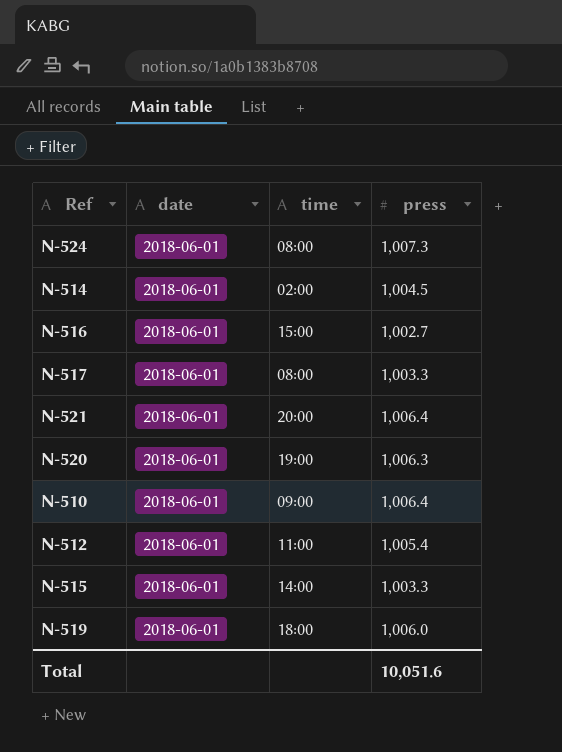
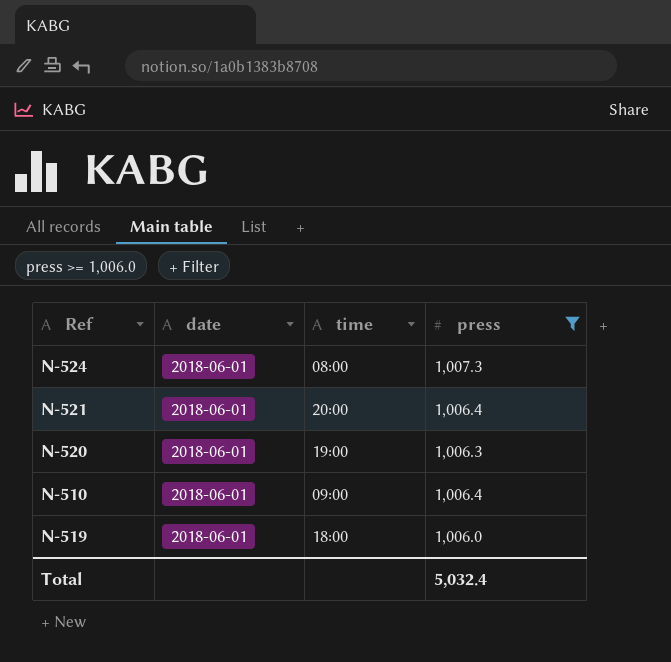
filter: none -> press >= 1,006.0
Total | press: 10,051.6 -> 5,032.4

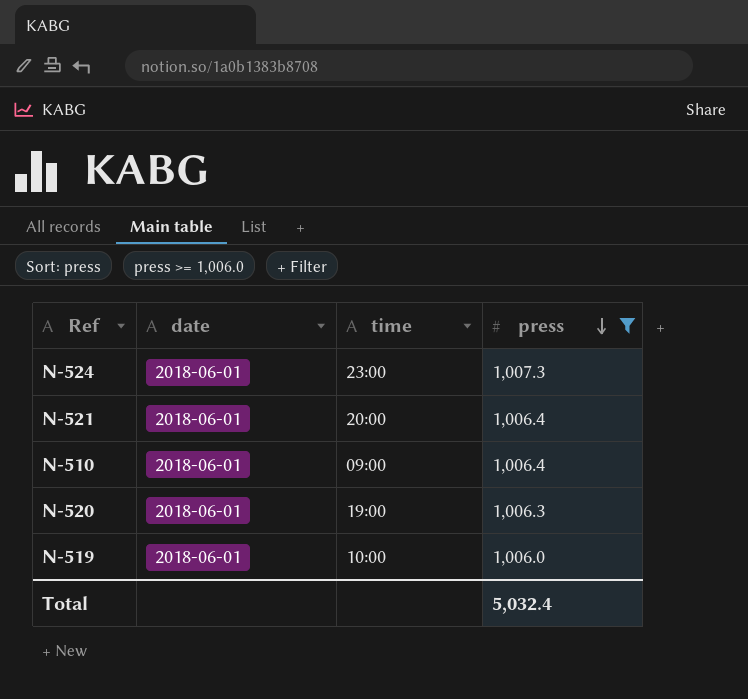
row order: none -> press descending
N-524 | time: 08:00 -> 23:00
N-519 | time: 18:00 -> 10:00

